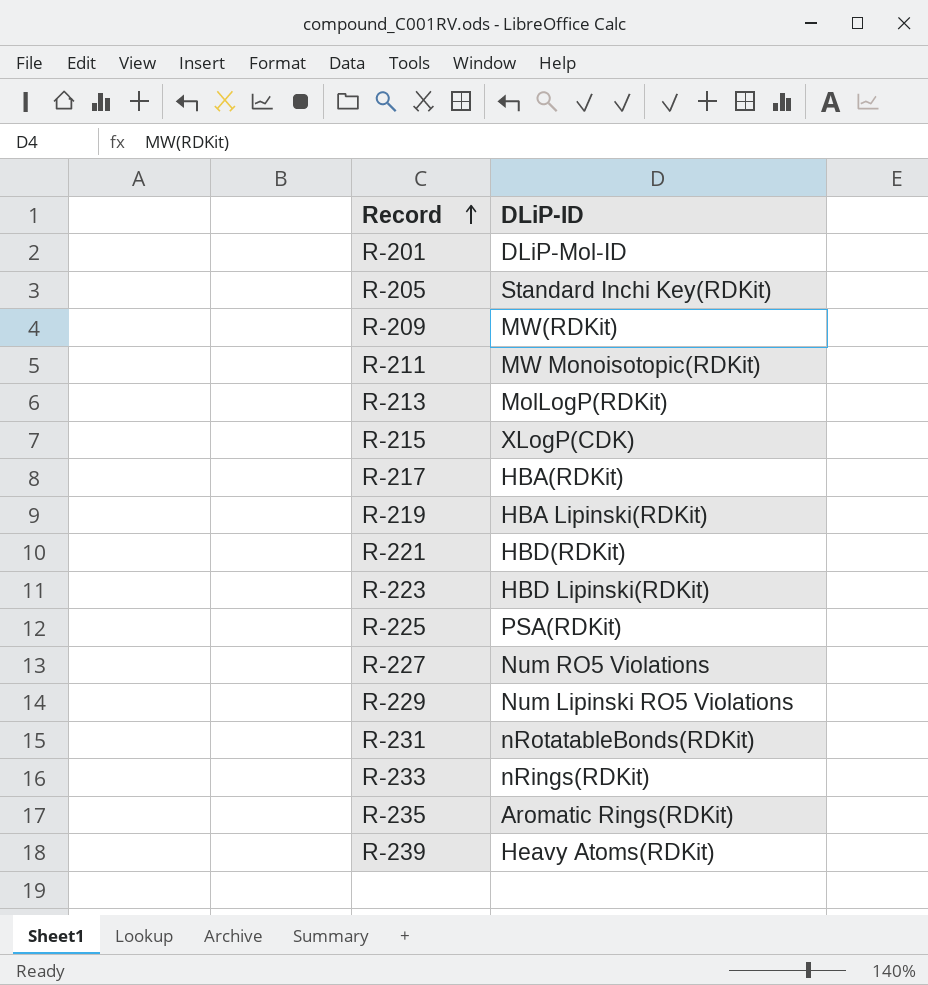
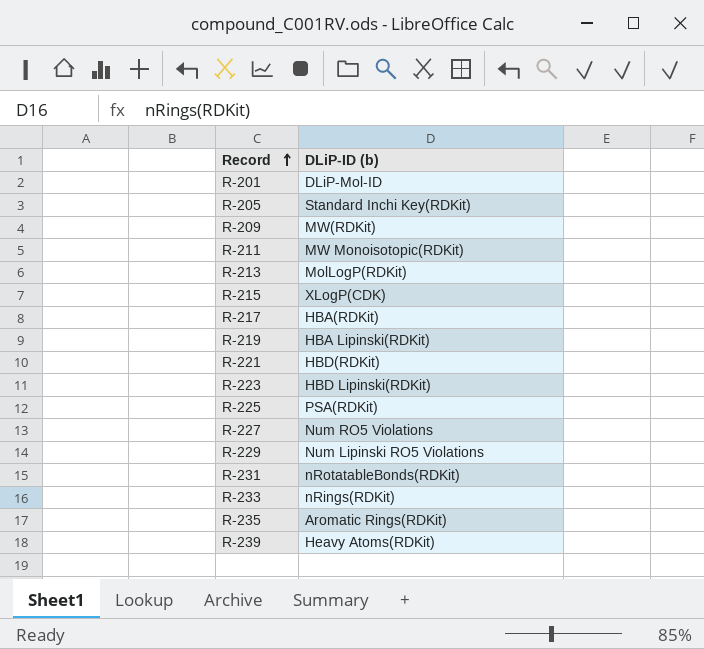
column name: DLiP-ID -> DLiP-ID (b)

